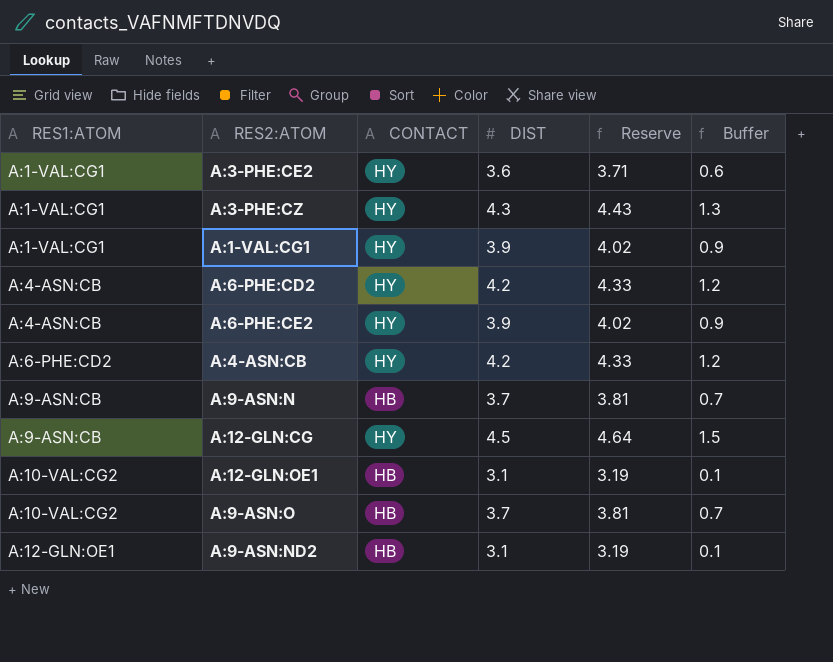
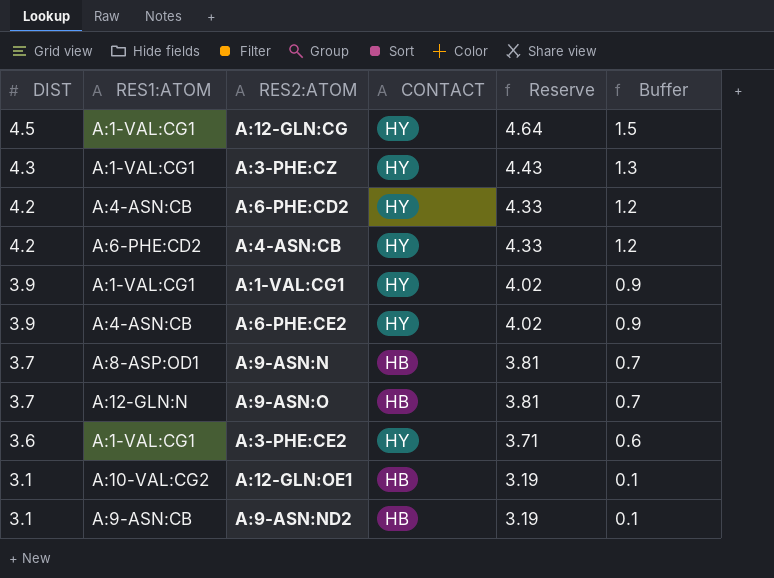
row order: RES1:ATOM ascending -> DIST descending
column DIST | position: 4 -> 1
A:12-GLN:CG | RES1:ATOM: A:9-ASN:CB -> A:1-VAL:CG1
A:9-ASN:N | RES1:ATOM: A:9-ASN:CB -> A:8-ASP:OD1
A:9-ASN:O | RES1:ATOM: A:10-VAL:CG2 -> A:12-GLN:N
A:9-ASN:ND2 | RES1:ATOM: A:12-GLN:OE1 -> A:9-ASN:CB

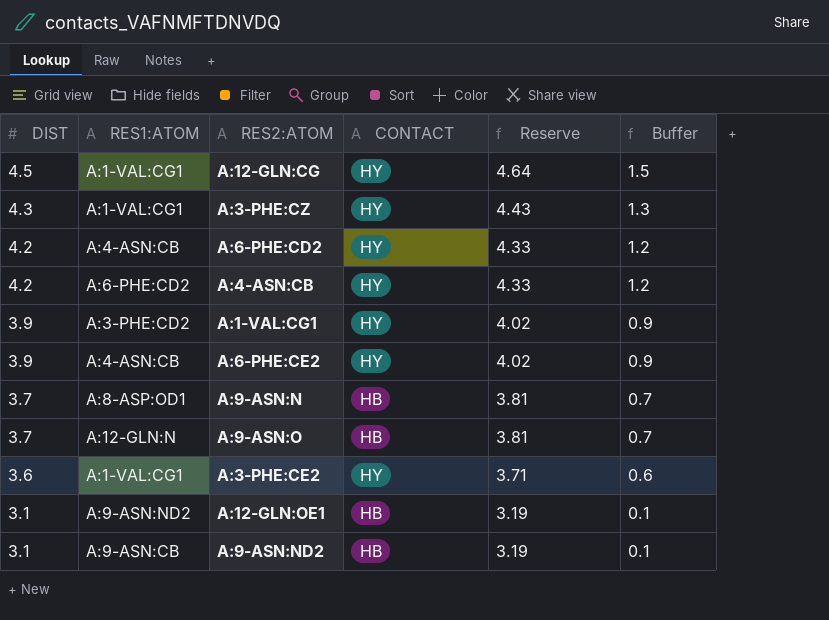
A:1-VAL:CG1 | RES1:ATOM: A:1-VAL:CG1 -> A:3-PHE:CD2
A:12-GLN:OE1 | RES1:ATOM: A:10-VAL:CG2 -> A:9-ASN:ND2

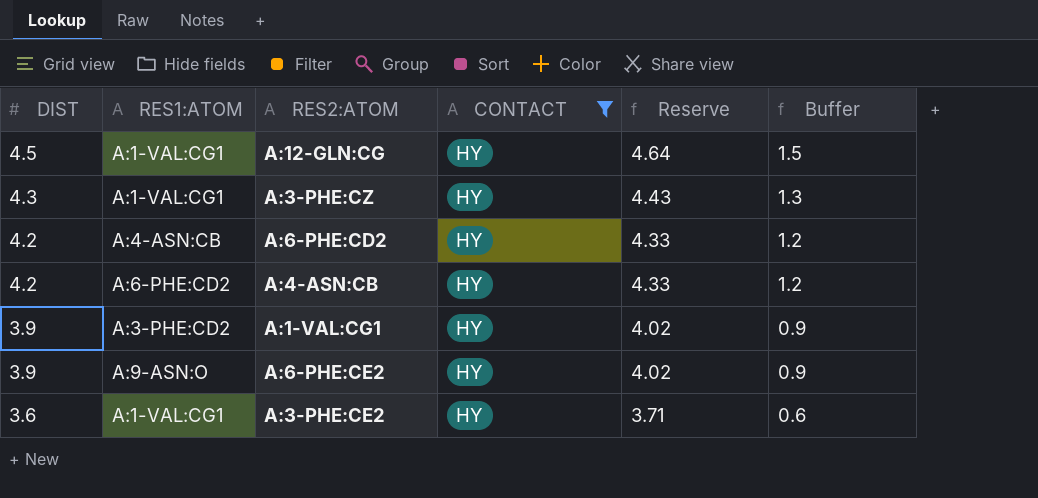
filter: none -> CONTACT = HY
A:6-PHE:CE2 | RES1:ATOM: A:4-ASN:CB -> A:9-ASN:O

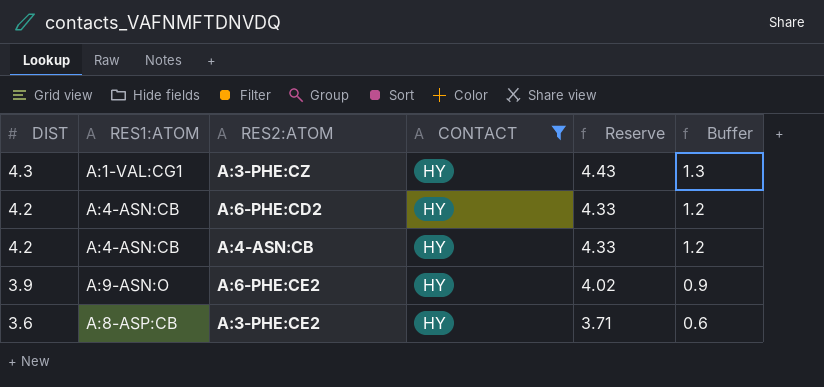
row A:12-GLN:CG: 4.5 | A:1-VAL:CG1 | HY | 4.64 | 1.5 -> none
row A:1-VAL:CG1: 3.9 | A:3-PHE:CD2 | HY | 4.02 | 0.9 -> none
A:4-ASN:CB | RES1:ATOM: A:6-PHE:CD2 -> A:4-ASN:CB
A:3-PHE:CE2 | RES1:ATOM: A:1-VAL:CG1 -> A:8-ASP:CB

